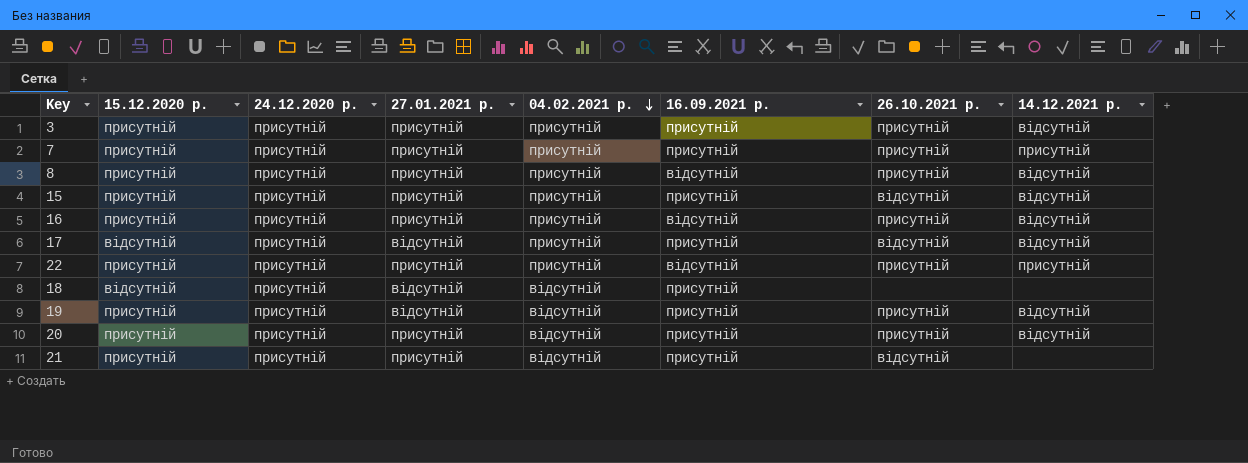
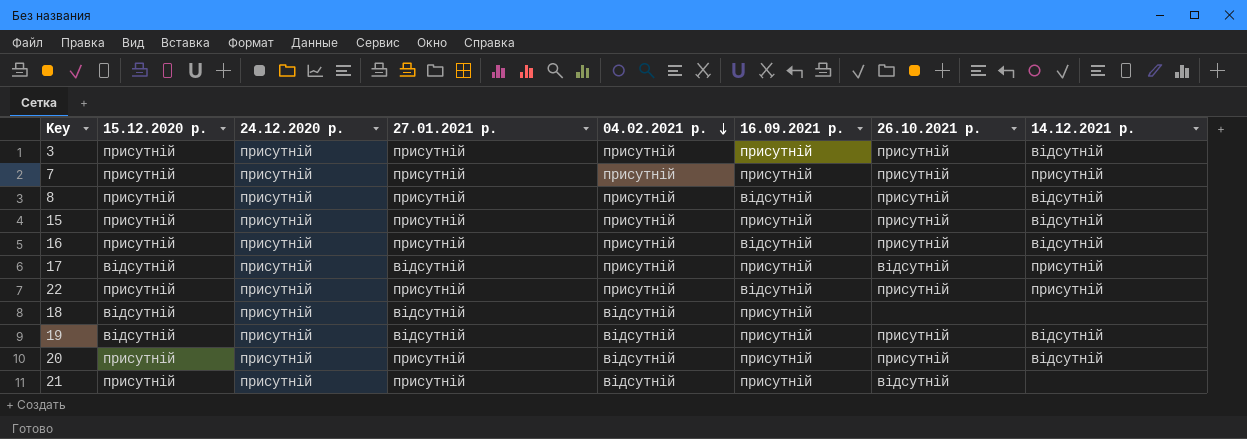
15 | 26.10.2021 р.: відсутній -> присутній
17 | 14.12.2021 р.: відсутній -> присутній
19 | 15.12.2020 р.: присутній -> відсутній

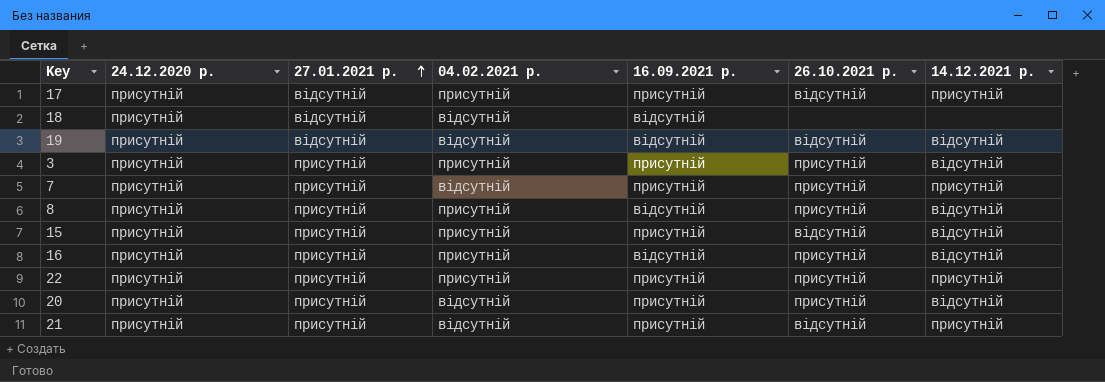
row order: 04.02.2021 р. descending -> 27.01.2021 р. ascending
column 15.12.2020 р. | position: 2 -> none
18 | 16.09.2021 р.: присутній -> відсутній
19 | 16.09.2021 р.: присутній -> відсутній
19 | 26.10.2021 р.: присутній -> відсутній
7 | 04.02.2021 р.: присутній -> відсутній
15 | 26.10.2021 р.: присутній -> відсутній
22 | 16.09.2021 р.: відсутній -> присутній
21 | 14.12.2021 р.: none -> присутній

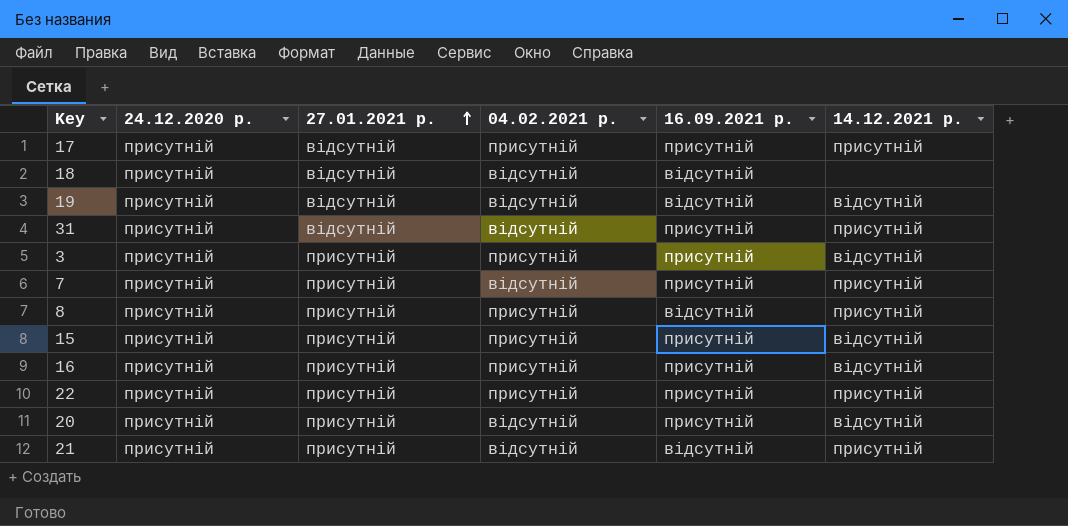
column 26.10.2021 р. | position: 6 -> none
row 31: none -> присутній | відсутній | відсутній | присутній | присутній
8 | 14.12.2021 р.: відсутній -> присутній
16 | 16.09.2021 р.: відсутній -> присутній
21 | 16.09.2021 р.: присутній -> відсутній

